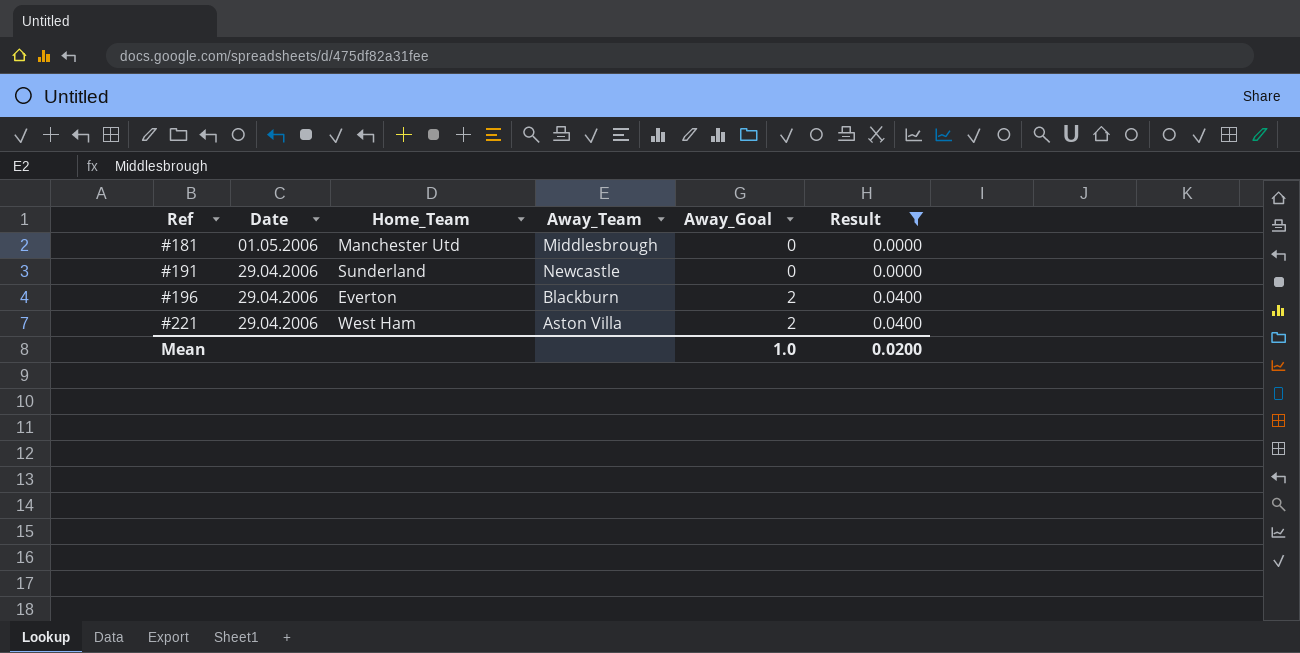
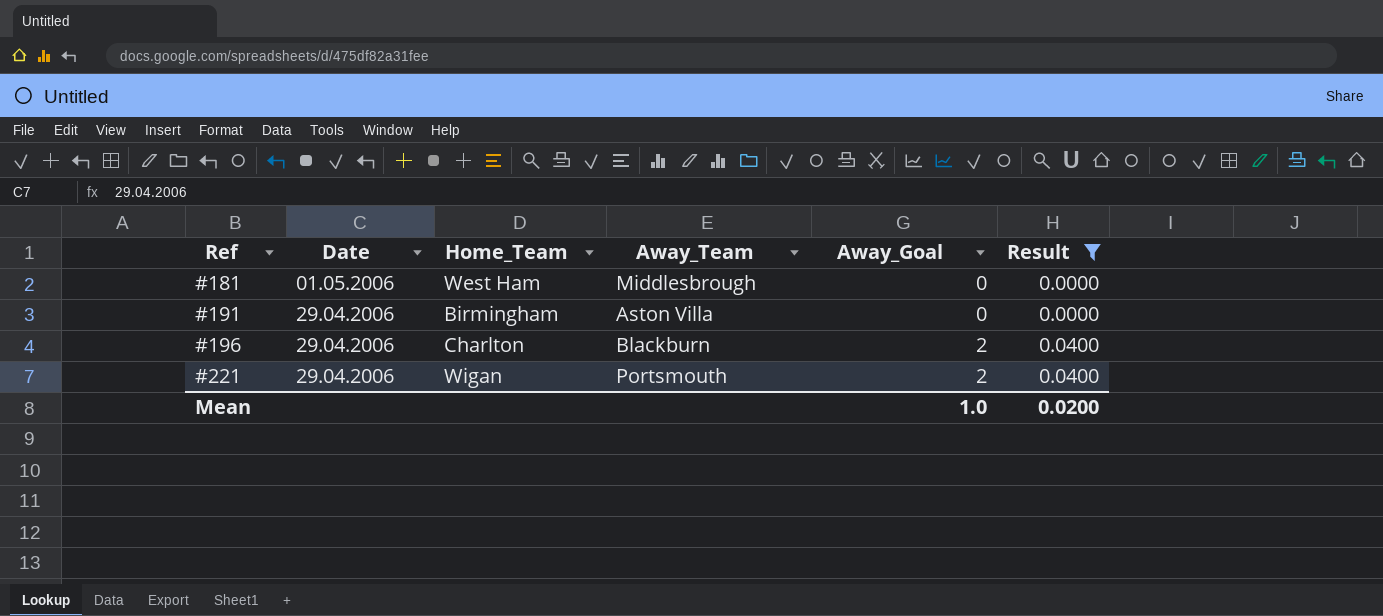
#181 | Home_Team: Manchester Utd -> West Ham
#191 | Home_Team: Sunderland -> Birmingham
#191 | Away_Team: Newcastle -> Aston Villa
#196 | Home_Team: Everton -> Charlton
#221 | Home_Team: West Ham -> Wigan
#221 | Away_Team: Aston Villa -> Portsmouth

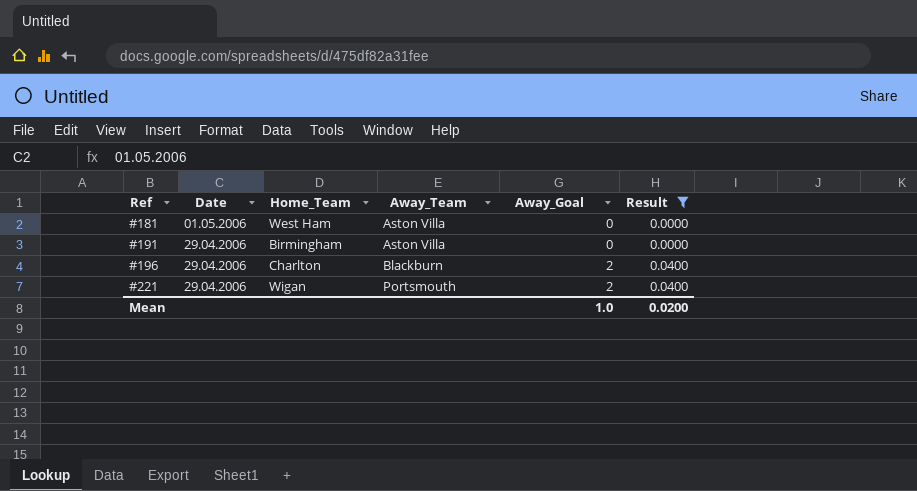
#181 | Away_Team: Middlesbrough -> Aston Villa

